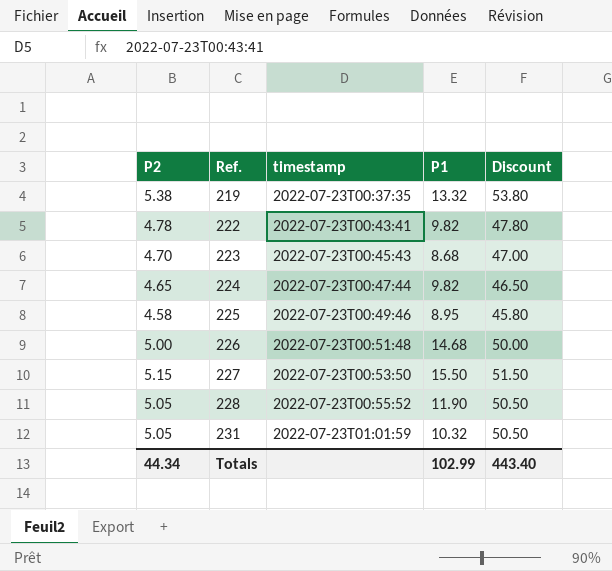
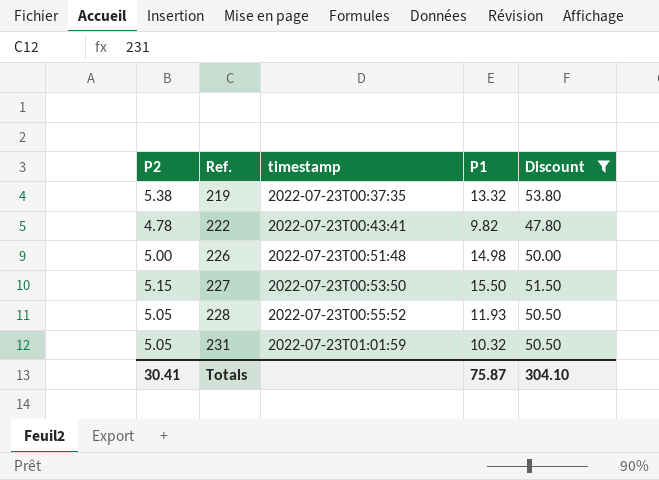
filter: none -> Discount >= 47.80
226 | P1: 14.68 -> 14.98
228 | P1: 11.90 -> 11.93
Totals | P2: 44.34 -> 30.41
Totals | P1: 102.99 -> 75.87
Totals | Discount: 443.40 -> 304.10

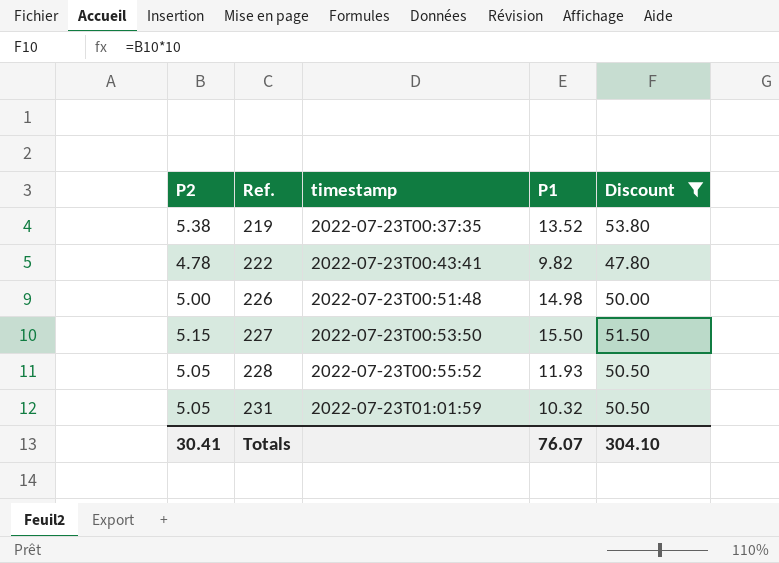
219 | P1: 13.32 -> 13.52
Totals | P1: 75.87 -> 76.07

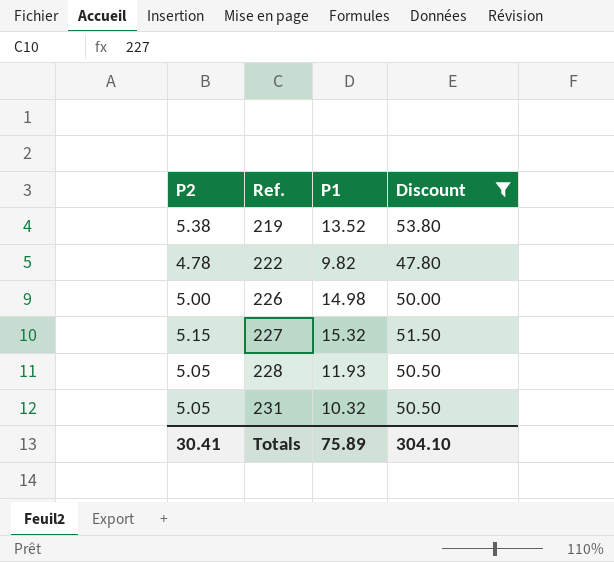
column timestamp | position: 3 -> none
227 | P1: 15.50 -> 15.32
Totals | P1: 76.07 -> 75.89

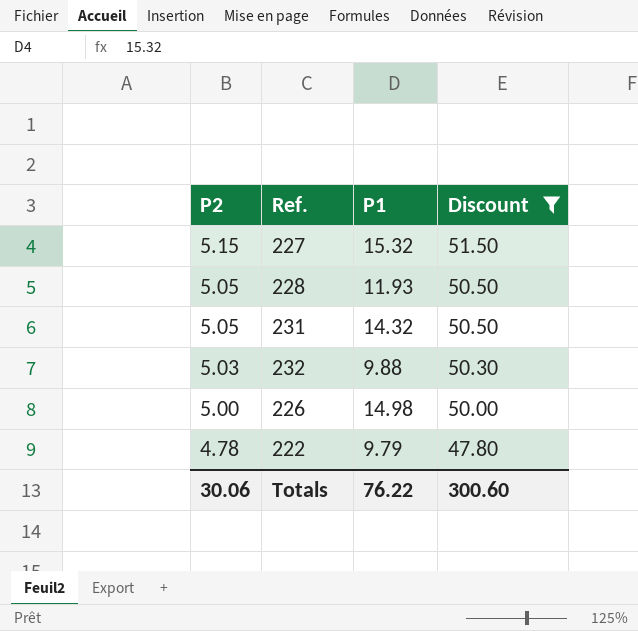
row order: Ref. ascending -> P2 descending
row 219: 5.38 | 13.52 | 53.80 -> none
231 | P1: 10.32 -> 14.32
row 232: none -> 5.03 | 9.88 | 50.30
222 | P1: 9.82 -> 9.79
Totals | P2: 30.41 -> 30.06
Totals | P1: 75.89 -> 76.22
Totals | Discount: 304.10 -> 300.60

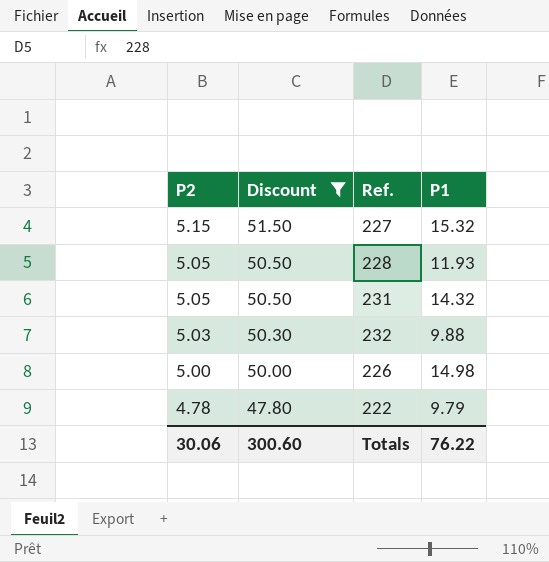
column Discount | position: 4 -> 2

